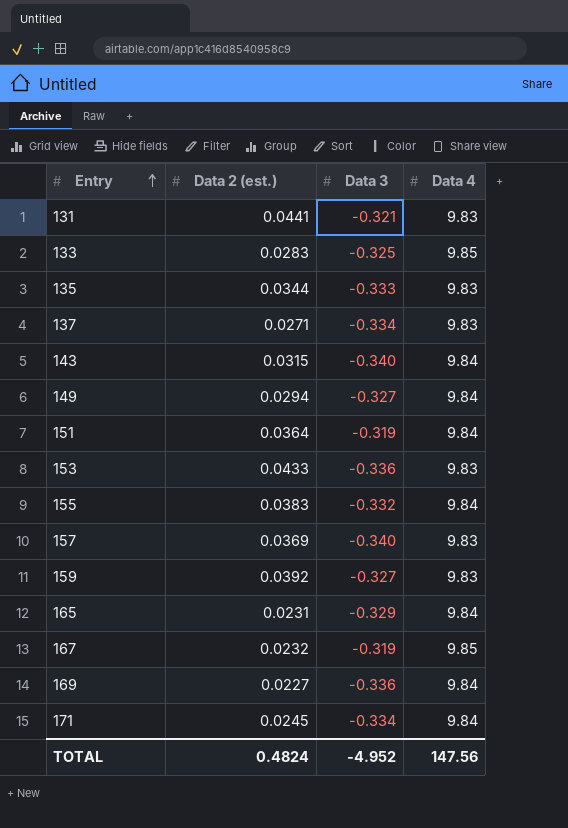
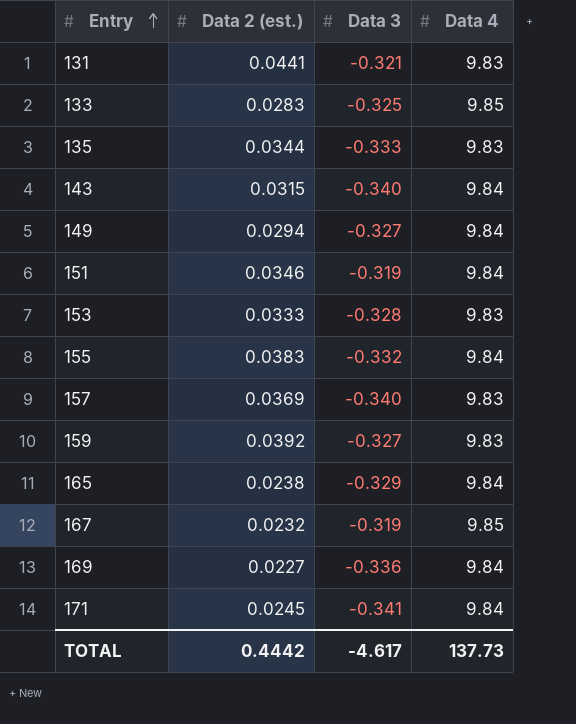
row 137: 0.0271 | -0.334 | 9.83 -> none
151 | Data 2 (est.): 0.0364 -> 0.0346
153 | Data 2 (est.): 0.0433 -> 0.0333
153 | Data 3: -0.336 -> -0.328
165 | Data 2 (est.): 0.0231 -> 0.0238
171 | Data 3: -0.334 -> -0.341
TOTAL | Data 2 (est.): 0.4824 -> 0.4442
TOTAL | Data 3: -4.952 -> -4.617
TOTAL | Data 4: 147.56 -> 137.73

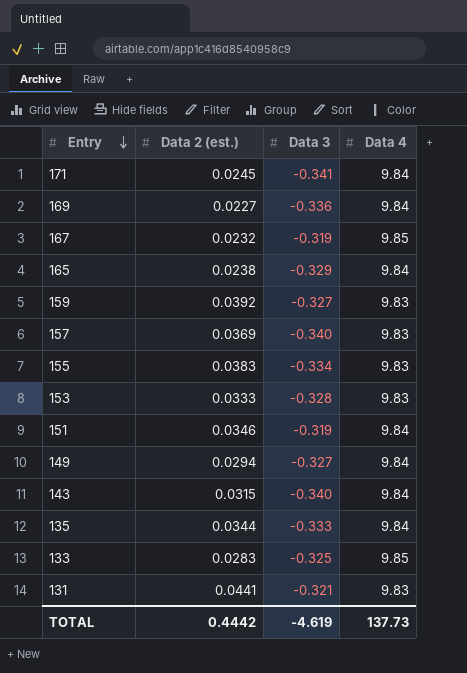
row order: Entry ascending -> Entry descending
155 | Data 3: -0.332 -> -0.334
155 | Data 4: 9.84 -> 9.83
135 | Data 4: 9.83 -> 9.84
TOTAL | Data 3: -4.617 -> -4.619

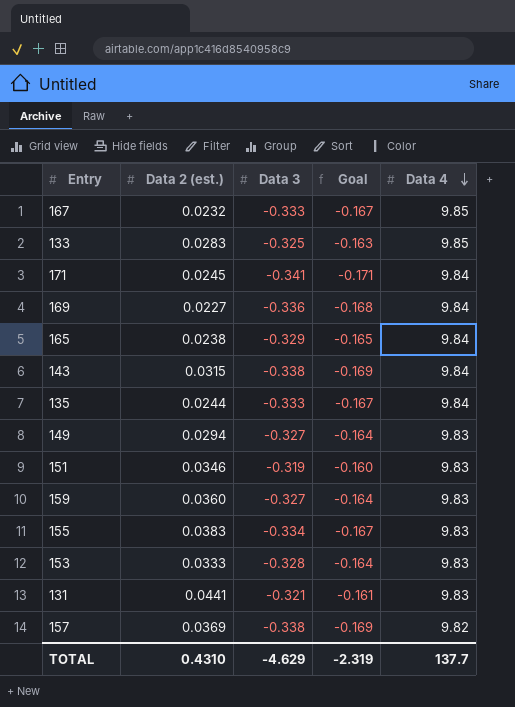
row order: Entry descending -> Data 4 descending
column Goal | formula: none -> [Data 3] * 0.5
167 | Data 3: -0.319 -> -0.333
143 | Data 3: -0.340 -> -0.338
135 | Data 2 (est.): 0.0344 -> 0.0244
149 | Data 4: 9.84 -> 9.83
151 | Data 4: 9.84 -> 9.83
159 | Data 2 (est.): 0.0392 -> 0.0360
157 | Data 3: -0.340 -> -0.338
157 | Data 4: 9.83 -> 9.82
TOTAL | Data 2 (est.): 0.4442 -> 0.4310
TOTAL | Data 3: -4.619 -> -4.629
TOTAL | Data 4: 137.73 -> 137.7

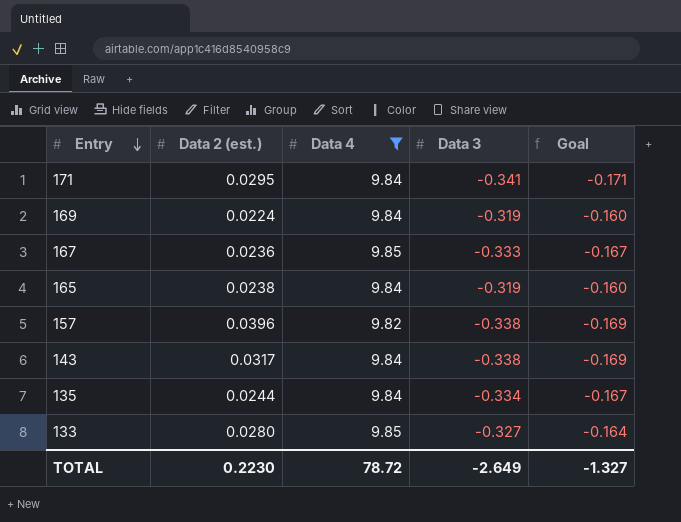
filter: none -> Data 4 != 9.83
row order: Data 4 descending -> Entry descending
column Data 4 | position: 5 -> 3
171 | Data 2 (est.): 0.0245 -> 0.0295
169 | Data 2 (est.): 0.0227 -> 0.0224
169 | Data 3: -0.336 -> -0.319
169 | Goal: -0.168 -> -0.160
167 | Data 2 (est.): 0.0232 -> 0.0236
165 | Data 3: -0.329 -> -0.319
165 | Goal: -0.165 -> -0.160
157 | Data 2 (est.): 0.0369 -> 0.0396
143 | Data 2 (est.): 0.0315 -> 0.0317
135 | Data 3: -0.333 -> -0.334
133 | Data 2 (est.): 0.0283 -> 0.0280
133 | Data 3: -0.325 -> -0.327
133 | Goal: -0.163 -> -0.164
TOTAL | Data 2 (est.): 0.4310 -> 0.2230
TOTAL | Data 4: 137.7 -> 78.72
TOTAL | Data 3: -4.629 -> -2.649
TOTAL | Goal: -2.319 -> -1.327

